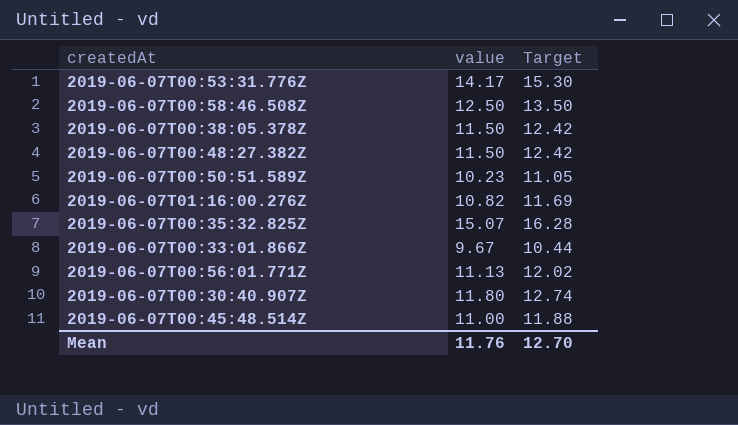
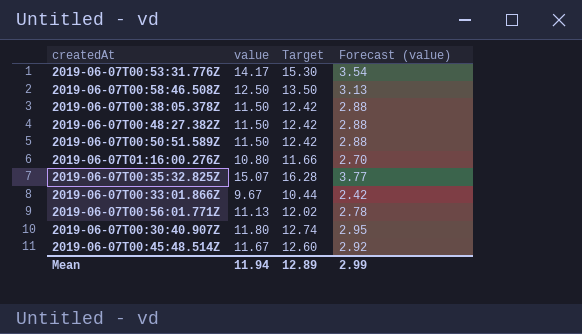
column Forecast (value) | formula: none -> [value] * 0.25
2019-06-07T00:50:51.589Z | value: 10.23 -> 11.50
2019-06-07T00:50:51.589Z | Target: 11.05 -> 12.42
2019-06-07T01:16:00.276Z | value: 10.82 -> 10.80
2019-06-07T01:16:00.276Z | Target: 11.69 -> 11.66
2019-06-07T00:45:48.514Z | value: 11.00 -> 11.67
2019-06-07T00:45:48.514Z | Target: 11.88 -> 12.60
Mean | value: 11.76 -> 11.94
Mean | Target: 12.70 -> 12.89

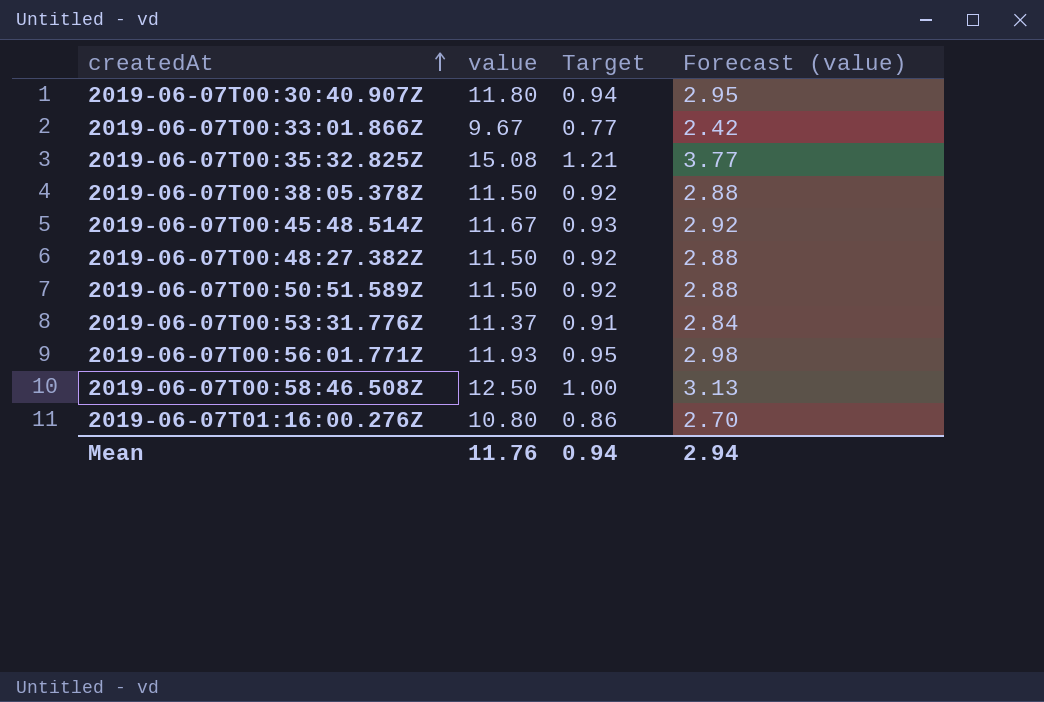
row order: none -> createdAt ascending
column Target | formula: [value] * 1.08 -> [value] * 0.08
2019-06-07T00:35:32.825Z | value: 15.07 -> 15.08
2019-06-07T00:53:31.776Z | value: 14.17 -> 11.37
2019-06-07T00:53:31.776Z | Forecast (value): 3.54 -> 2.84
2019-06-07T00:56:01.771Z | value: 11.13 -> 11.93
2019-06-07T00:56:01.771Z | Forecast (value): 2.78 -> 2.98
Mean | value: 11.94 -> 11.76
Mean | Target: 12.89 -> 0.94
Mean | Forecast (value): 2.99 -> 2.94

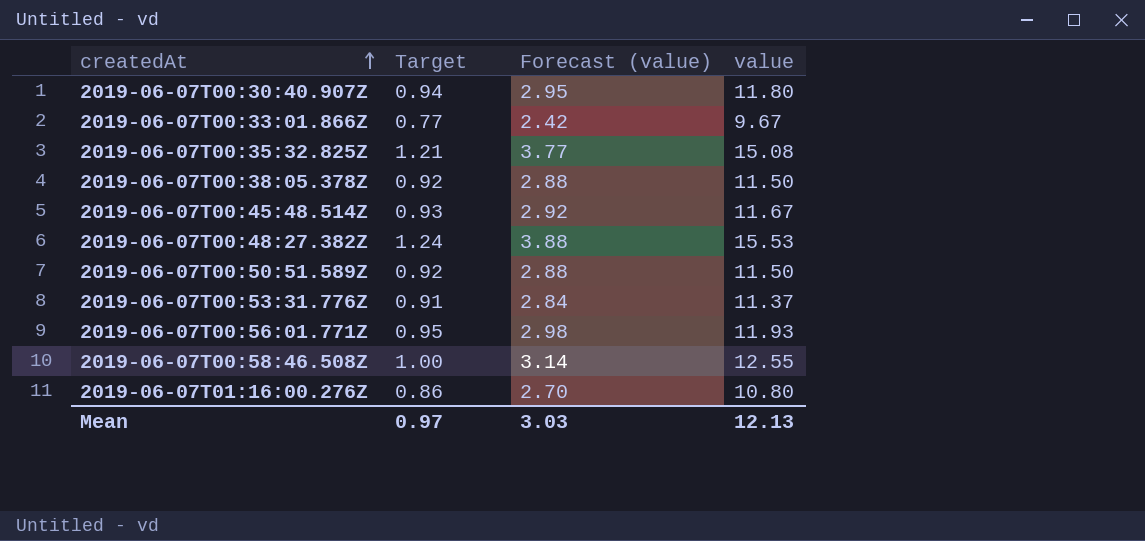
column value | position: 2 -> 4
2019-06-07T00:48:27.382Z | Target: 0.92 -> 1.24
2019-06-07T00:48:27.382Z | Forecast (value): 2.88 -> 3.88
2019-06-07T00:48:27.382Z | value: 11.50 -> 15.53
2019-06-07T00:58:46.508Z | Forecast (value): 3.13 -> 3.14
2019-06-07T00:58:46.508Z | value: 12.50 -> 12.55
Mean | Target: 0.94 -> 0.97
Mean | Forecast (value): 2.94 -> 3.03
Mean | value: 11.76 -> 12.13

